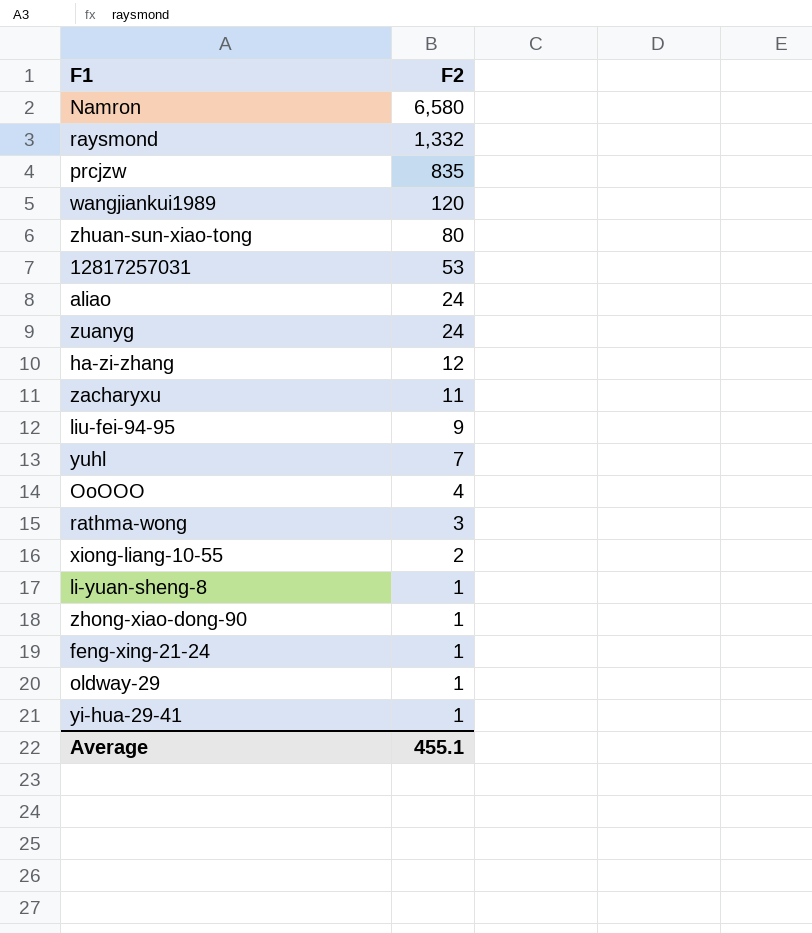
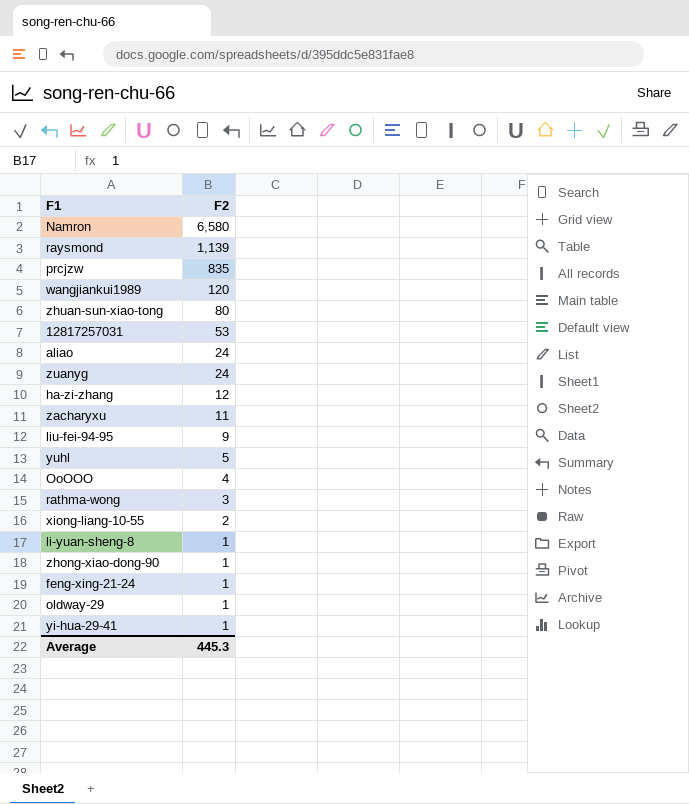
raysmond | F2: 1,332 -> 1,139
yuhl | F2: 7 -> 5
Average | F2: 455.1 -> 445.3

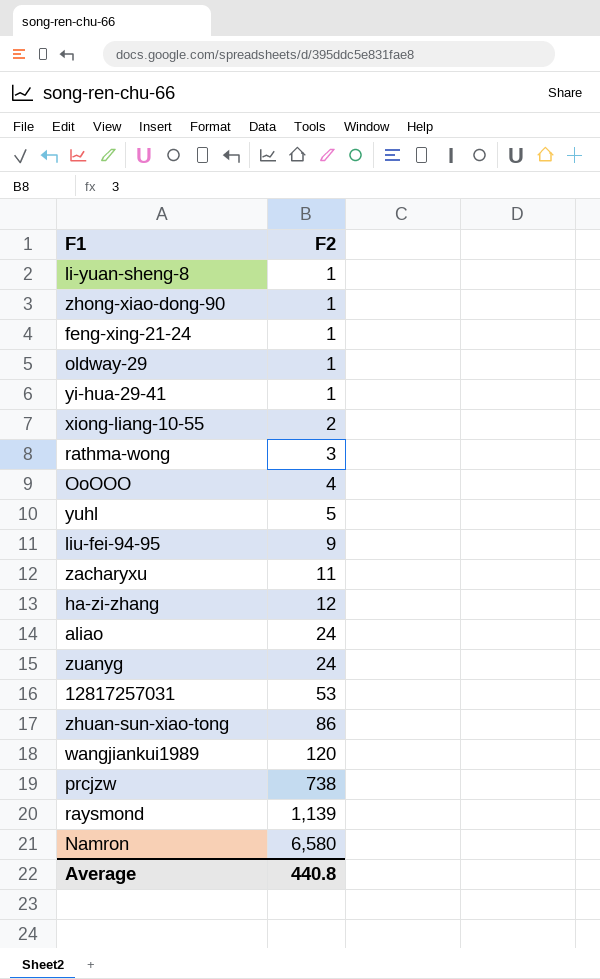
row order: F2 descending -> F2 ascending
zhuan-sun-xiao-tong | F2: 80 -> 86
prcjzw | F2: 835 -> 738
Average | F2: 445.3 -> 440.8

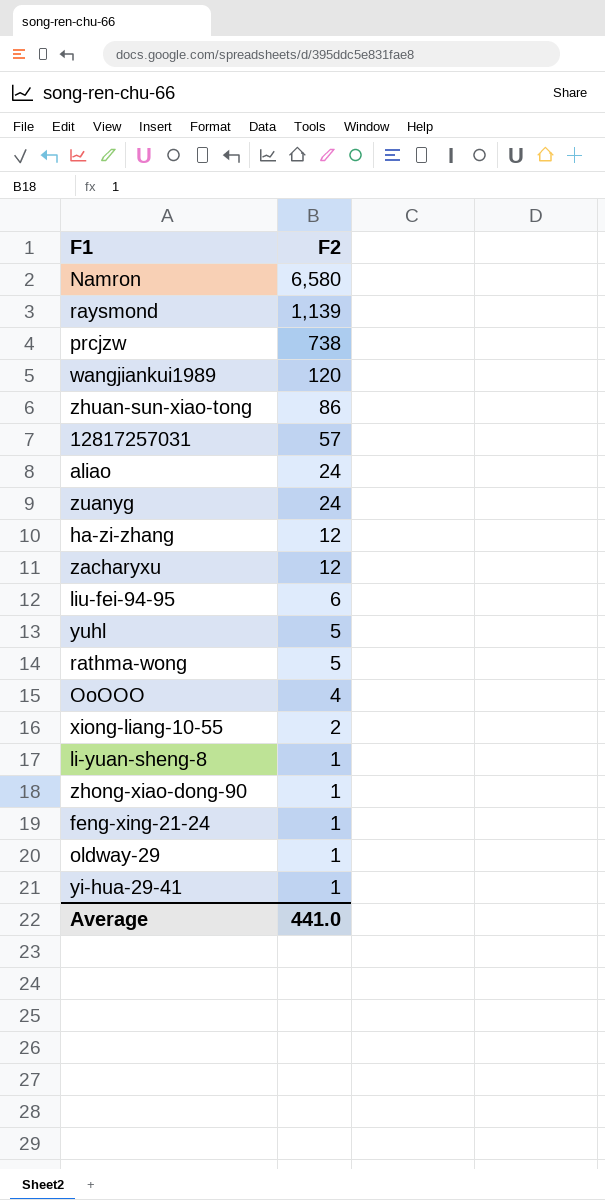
row order: F2 ascending -> F2 descending
12817257031 | F2: 53 -> 57
zacharyxu | F2: 11 -> 12
liu-fei-94-95 | F2: 9 -> 6
rathma-wong | F2: 3 -> 5
Average | F2: 440.8 -> 441.0

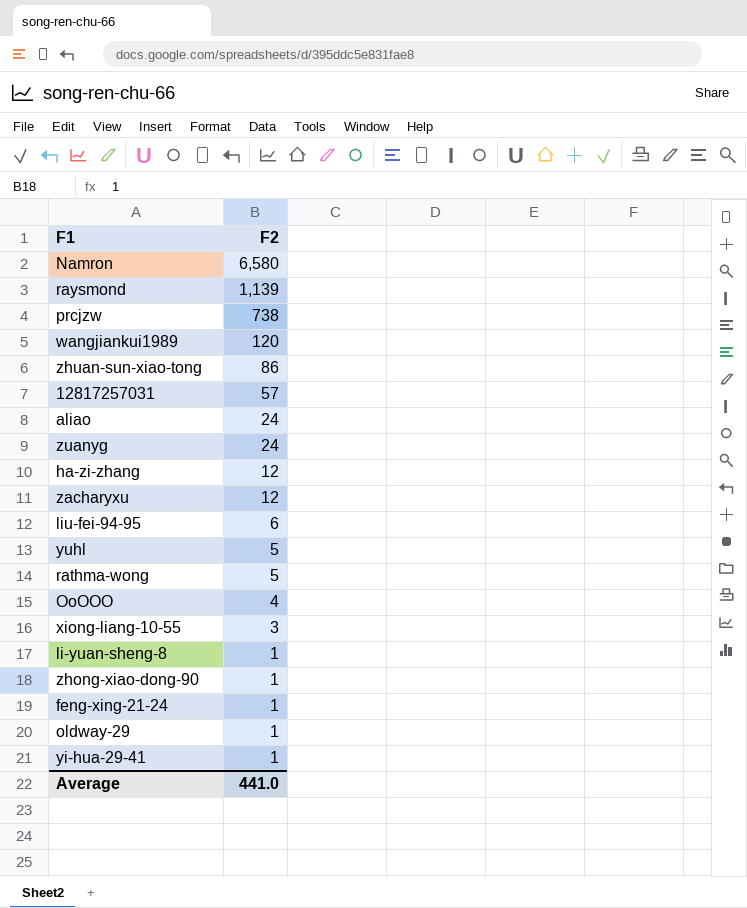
xiong-liang-10-55 | F2: 2 -> 3

